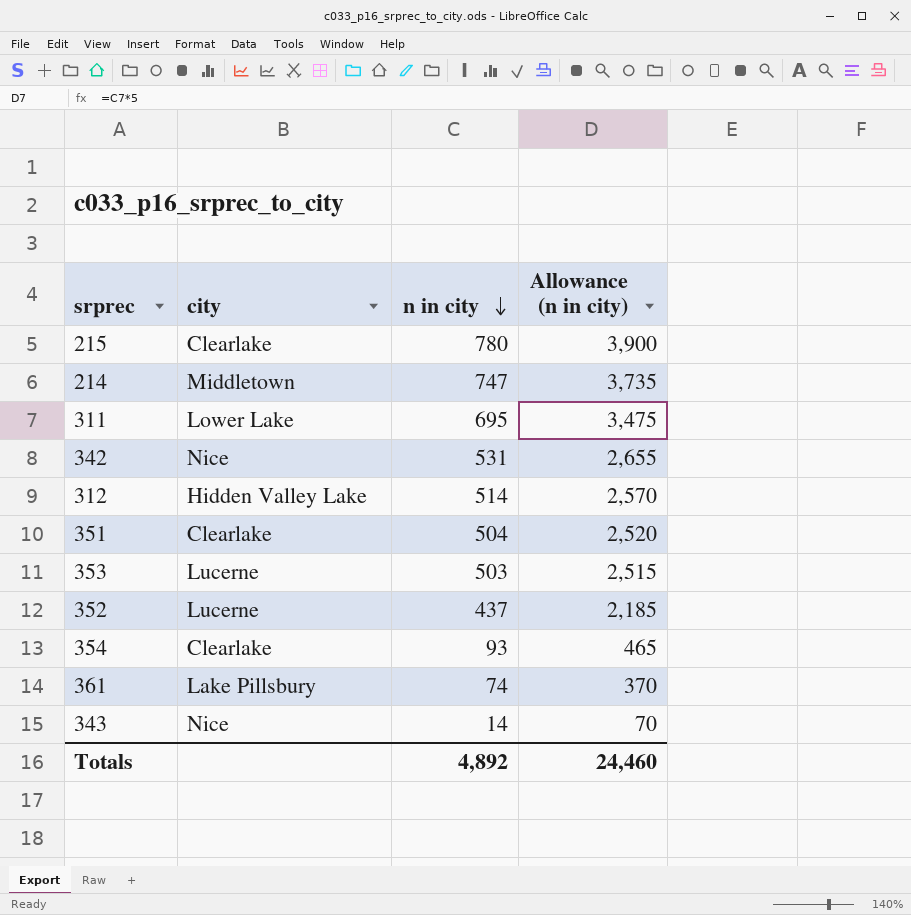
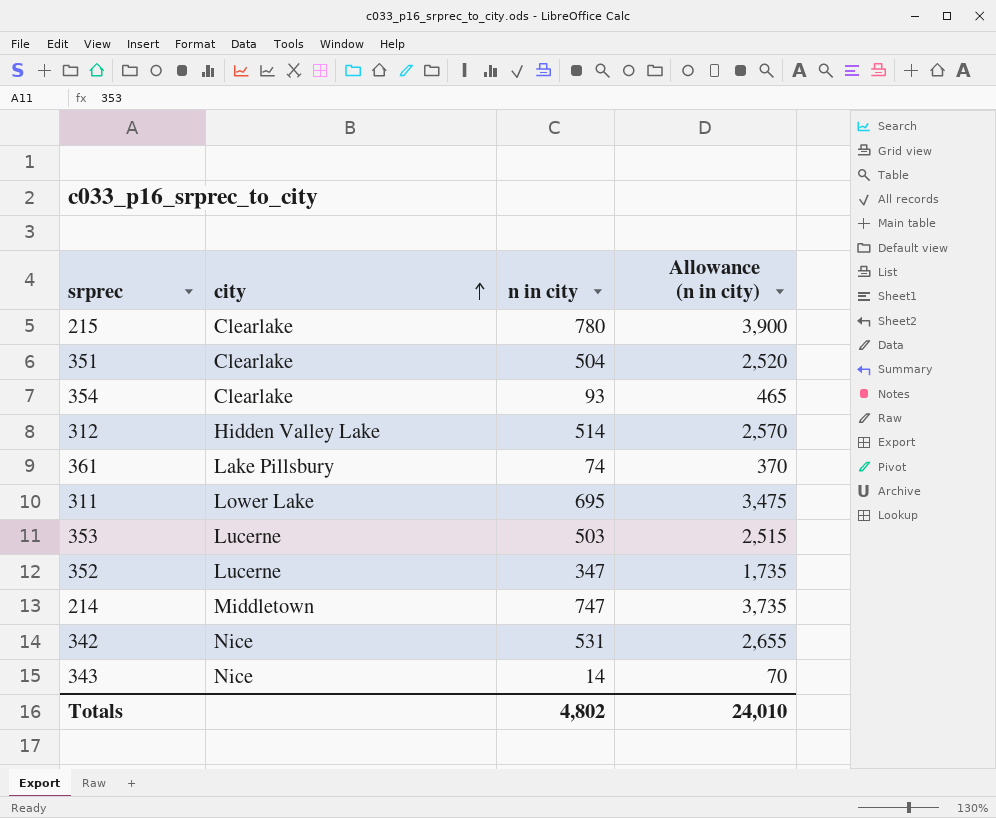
row order: n in city descending -> city ascending
352 | n in city: 437 -> 347
352 | Allowance (n in city): 2,185 -> 1,735
Totals | n in city: 4,892 -> 4,802
Totals | Allowance (n in city): 24,460 -> 24,010

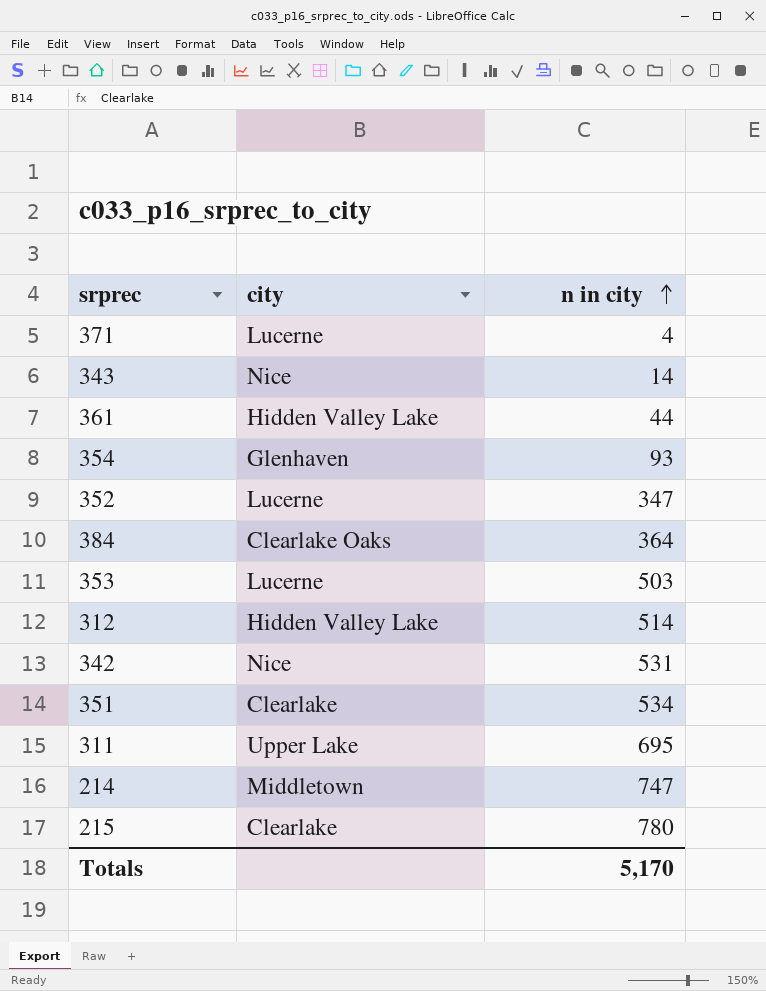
row order: city ascending -> n in city ascending
column Allowance (n in city) | formula: [n in city] * 5 -> none
row 371: none -> Lucerne | 4
361 | city: Lake Pillsbury -> Hidden Valley Lake
361 | n in city: 74 -> 44
354 | city: Clearlake -> Glenhaven
row 384: none -> Clearlake Oaks | 364
351 | n in city: 504 -> 534
311 | city: Lower Lake -> Upper Lake
Totals | n in city: 4,802 -> 5,170

